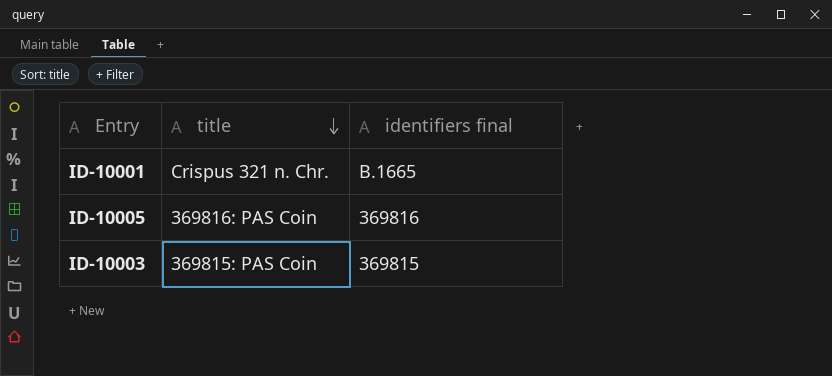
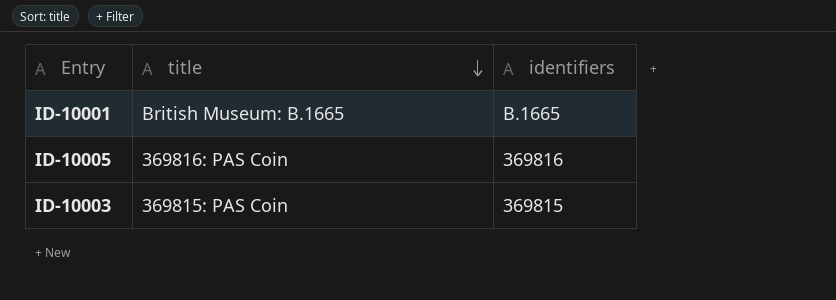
column name: identifiers final -> identifiers
ID-10001 | title: Crispus 321 n. Chr. -> British Museum: B.1665

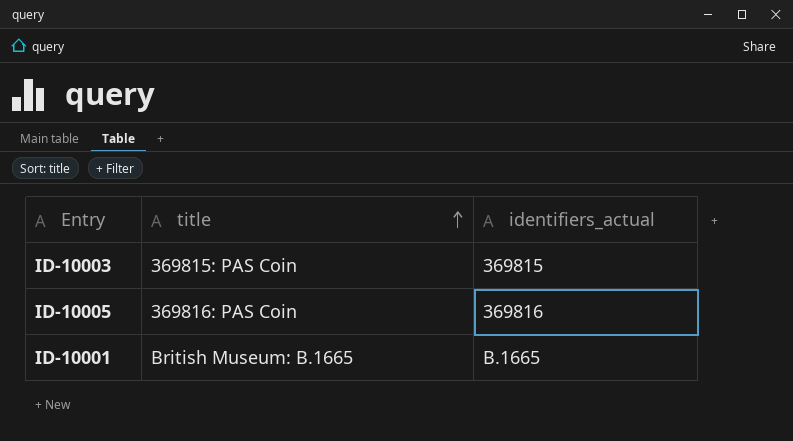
row order: title descending -> title ascending
column name: identifiers -> identifiers_actual

